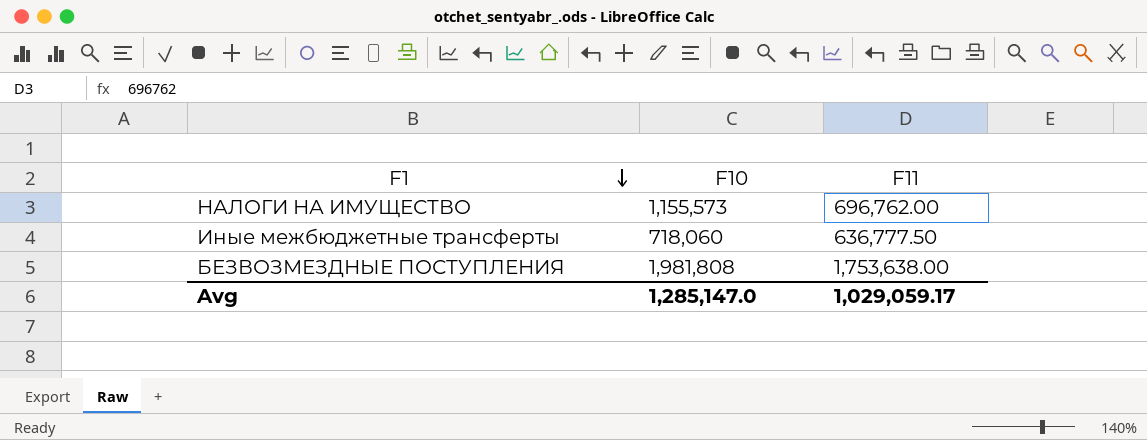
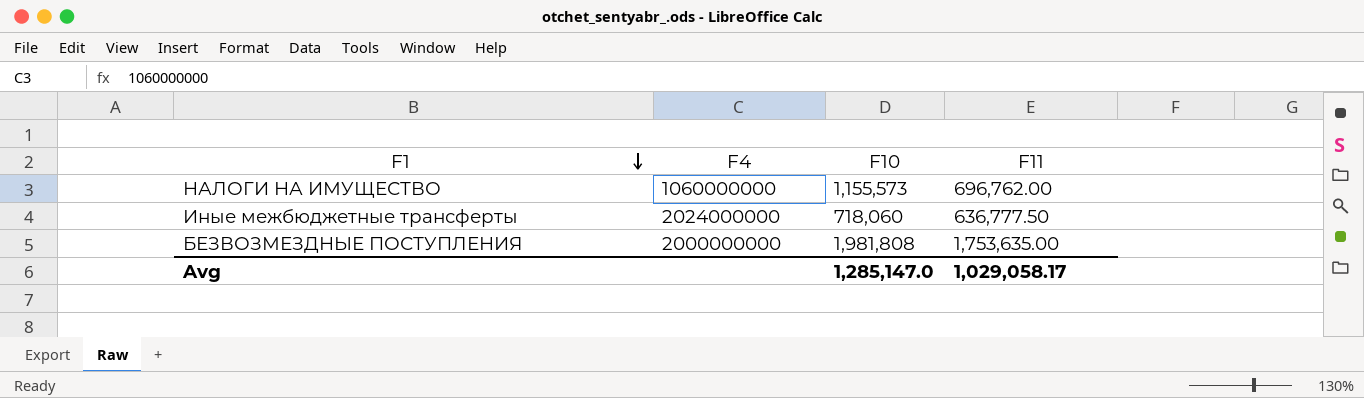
column F4 | position: none -> 2
БЕЗВОЗМЕЗДНЫЕ ПОСТУПЛЕНИЯ | F11: 1,753,638.00 -> 1,753,635.00
Avg | F11: 1,029,059.17 -> 1,029,058.17

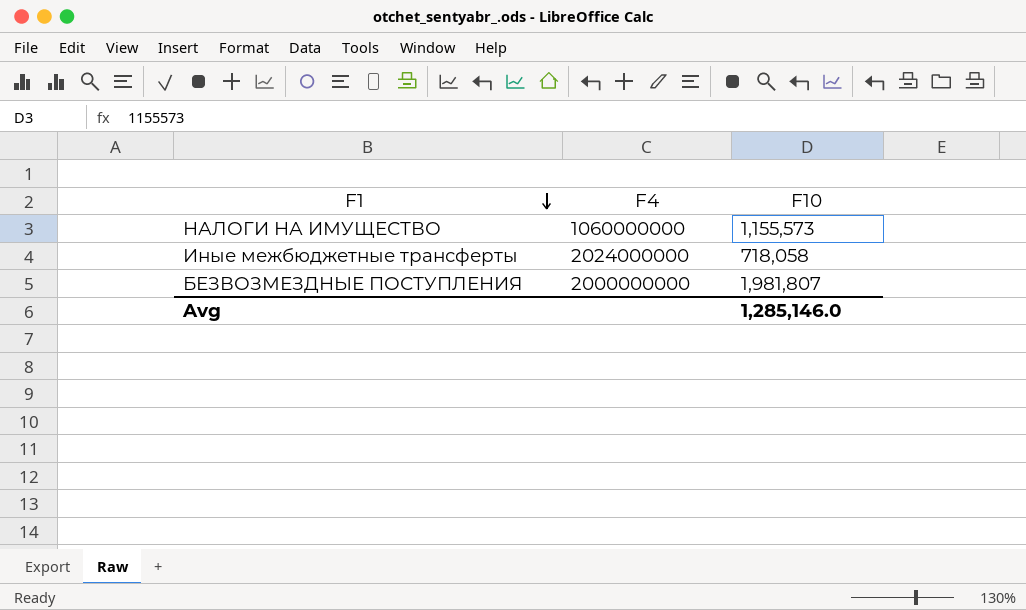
column F11 | position: 4 -> none
Иные межбюджетные трансферты | F10: 718,060 -> 718,058
БЕЗВОЗМЕЗДНЫЕ ПОСТУПЛЕНИЯ | F10: 1,981,808 -> 1,981,807
Avg | F10: 1,285,147.0 -> 1,285,146.0

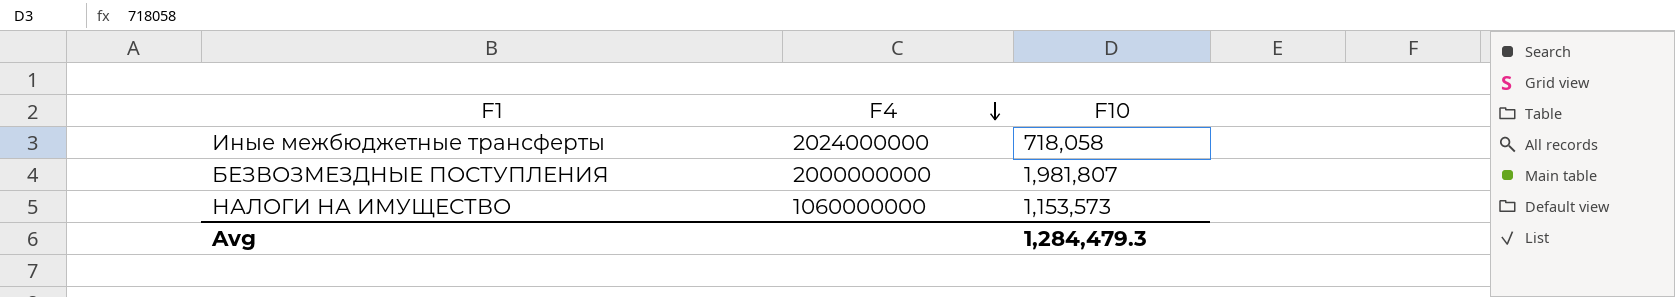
row order: F1 descending -> F4 descending
НАЛОГИ НА ИМУЩЕСТВО | F10: 1,155,573 -> 1,153,573
Avg | F10: 1,285,146.0 -> 1,284,479.3

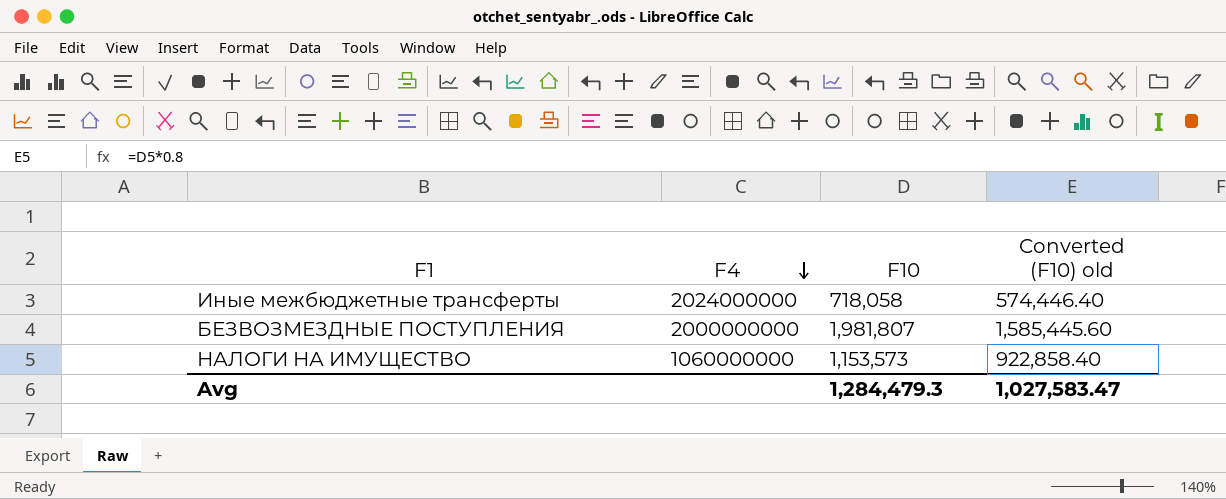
column Converted (F10) old | formula: none -> [F10] * 0.8

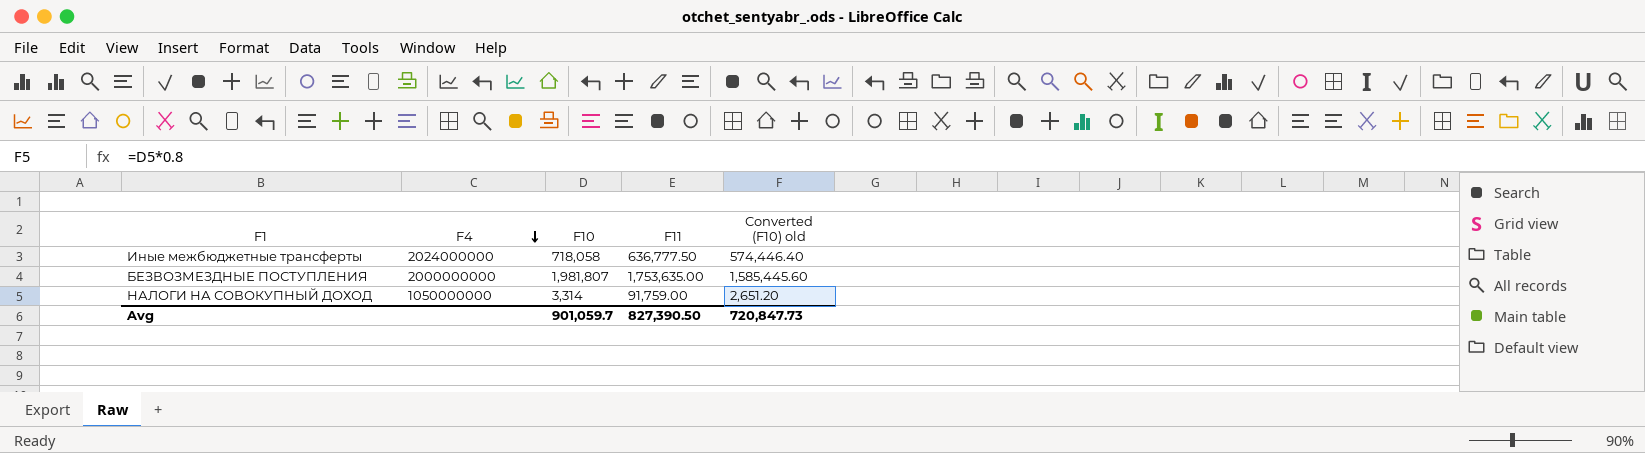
column F11 | position: none -> 4
row НАЛОГИ НА ИМУЩЕСТВО: 1060000000 | 1,153,573 | 922,858.40 -> none
row НАЛОГИ НА СОВОКУПНЫЙ ДОХОД: none -> 1050000000 | 3,314 | 91,759.00 | 2,651.20
Avg | F10: 1,284,479.3 -> 901,059.7
Avg | Converted (F10) old: 1,027,583.47 -> 720,847.73

